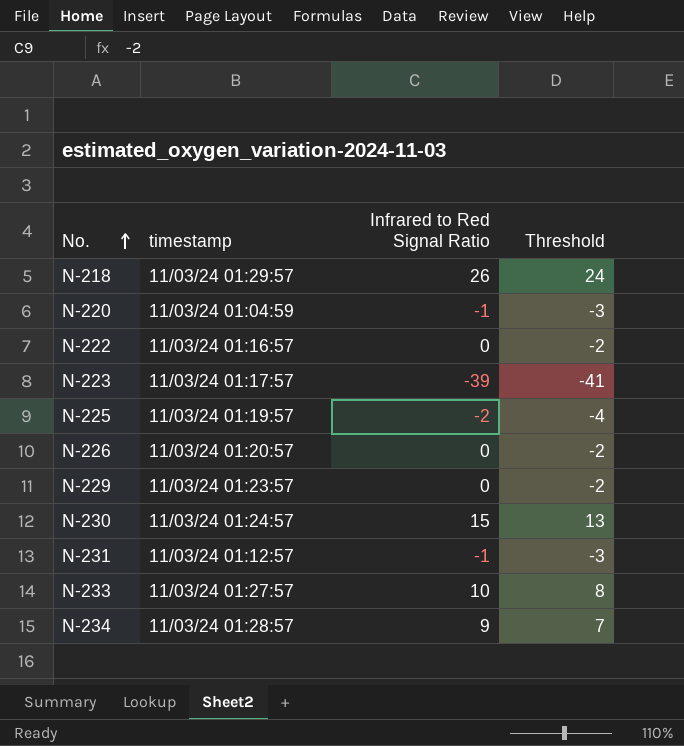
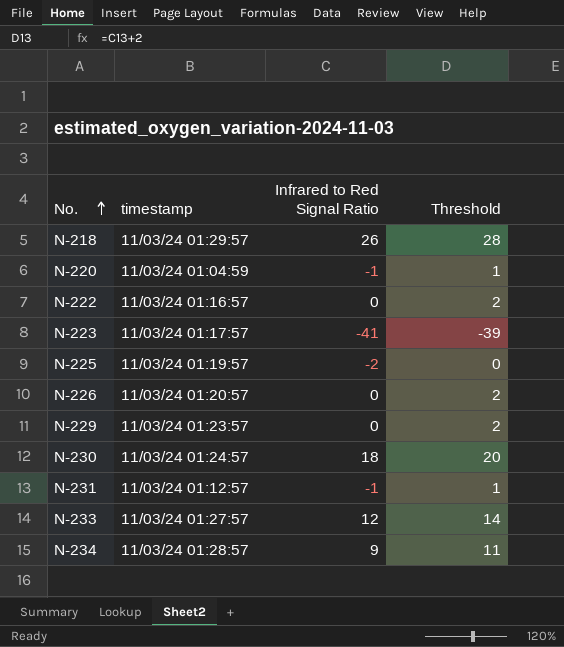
column Threshold | formula: [Infrared to Red Signal Ratio] - 2 -> [Infrared to Red Signal Ratio] + 2
N-223 | Infrared to Red Signal Ratio: -39 -> -41
N-230 | Infrared to Red Signal Ratio: 15 -> 18
N-233 | Infrared to Red Signal Ratio: 10 -> 12

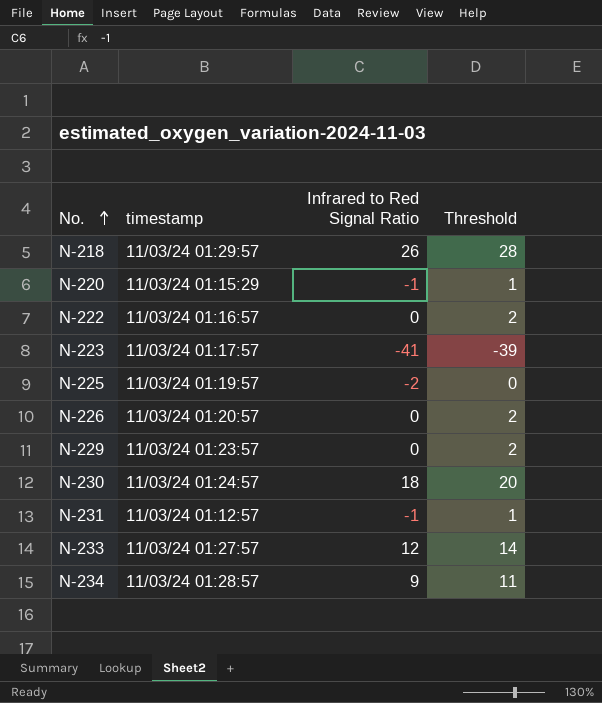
N-220 | timestamp: 11/03/24 01:04:59 -> 11/03/24 01:15:29

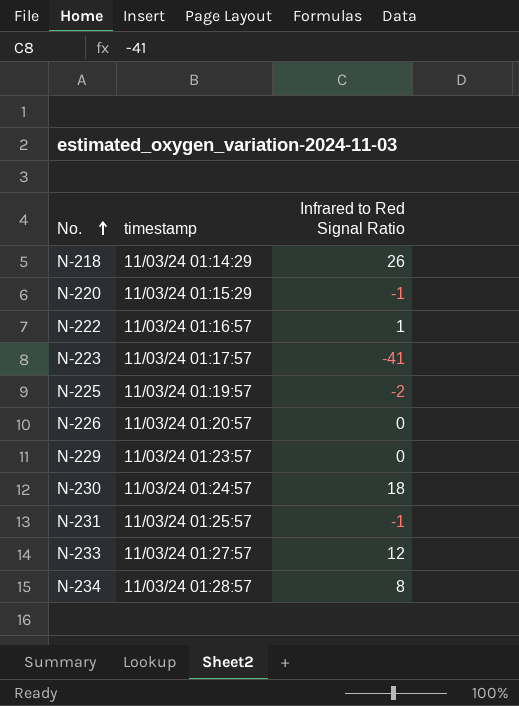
column Threshold | formula: [Infrared to Red Signal Ratio] + 2 -> none
N-218 | timestamp: 11/03/24 01:29:57 -> 11/03/24 01:14:29
N-222 | Infrared to Red Signal Ratio: 0 -> 1
N-231 | timestamp: 11/03/24 01:12:57 -> 11/03/24 01:25:57
N-234 | Infrared to Red Signal Ratio: 9 -> 8

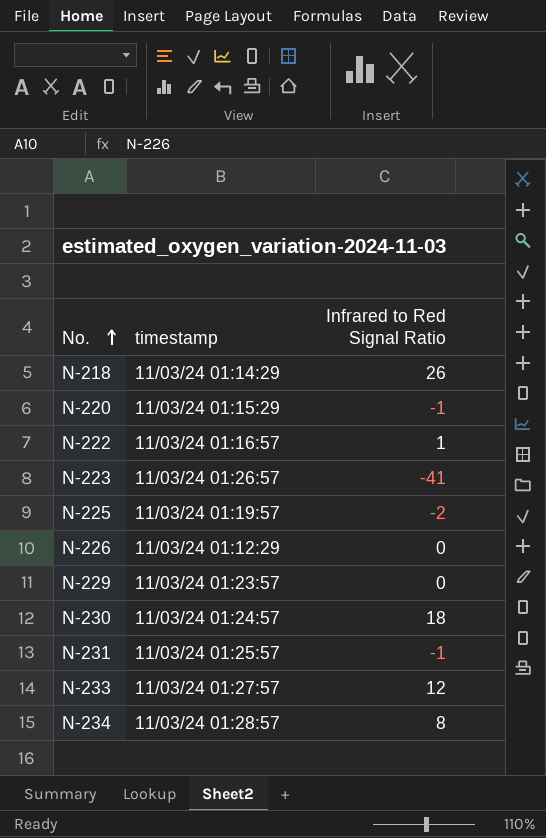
N-223 | timestamp: 11/03/24 01:17:57 -> 11/03/24 01:26:57
N-226 | timestamp: 11/03/24 01:20:57 -> 11/03/24 01:12:29

